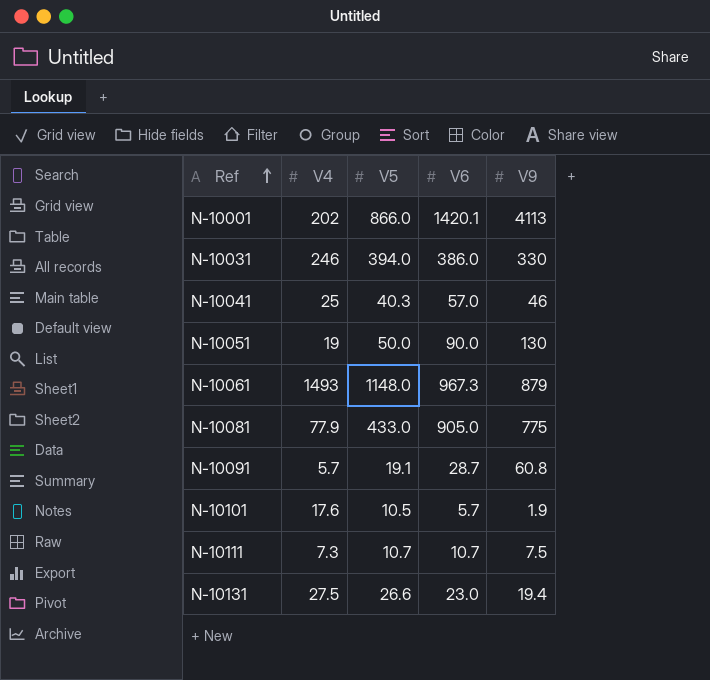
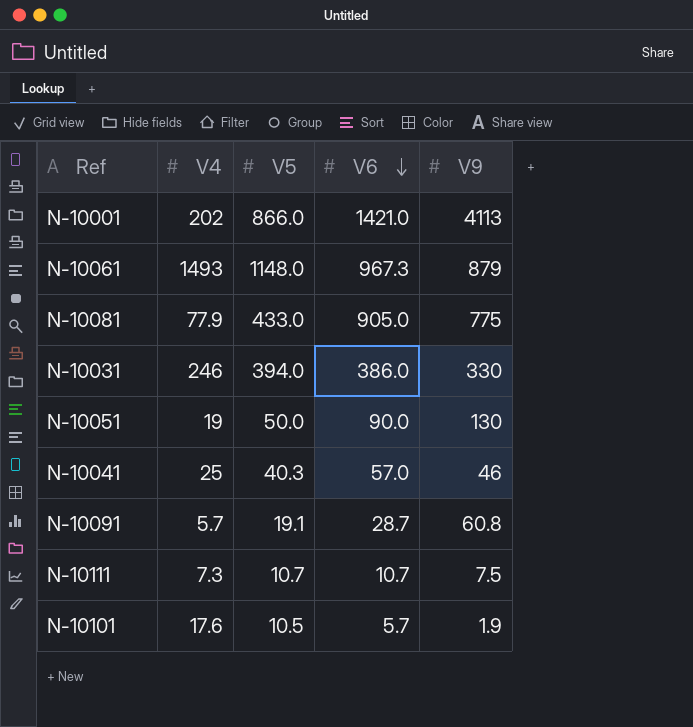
row order: Ref ascending -> V6 descending
row N-10131: 27.5 | 26.6 | 23.0 | 19.4 -> none
N-10001 | V6: 1420.1 -> 1421.0

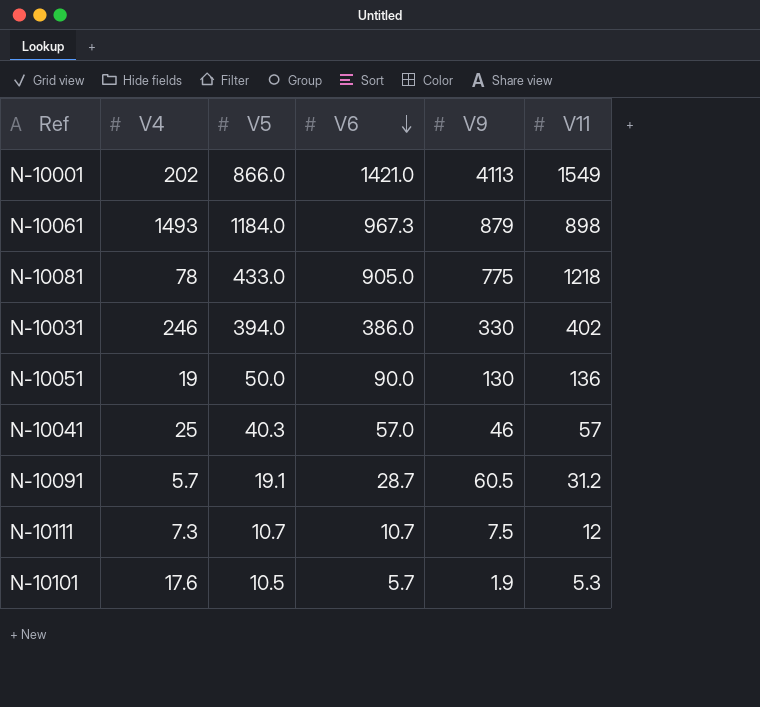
column V11 | position: none -> 6
N-10061 | V5: 1148.0 -> 1184.0
N-10081 | V4: 77.9 -> 78
N-10091 | V9: 60.8 -> 60.5

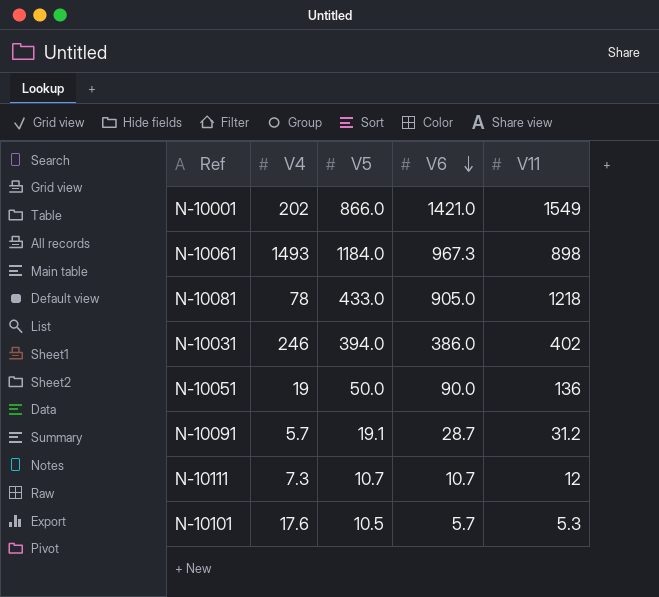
column V9 | position: 5 -> none
row N-10041: 25 | 40.3 | 57.0 | 46 | 57 -> none

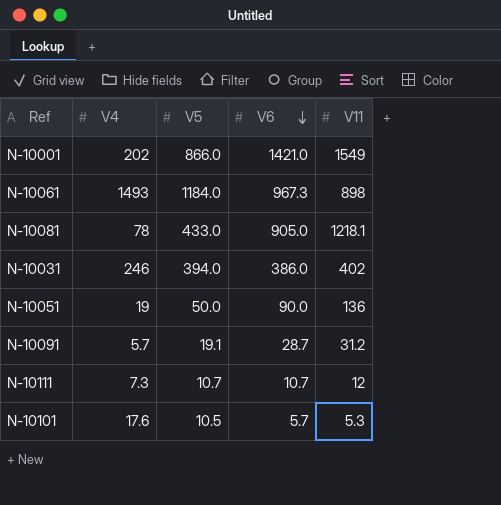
N-10081 | V11: 1218 -> 1218.1

